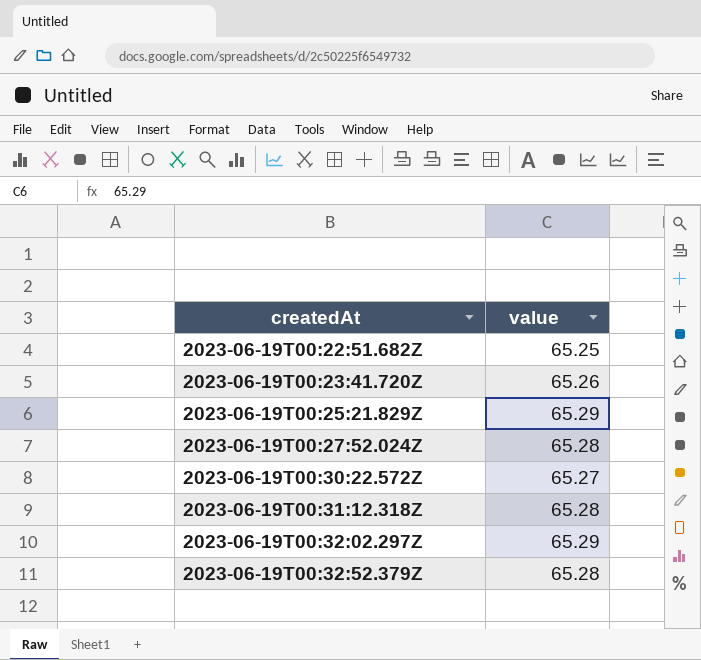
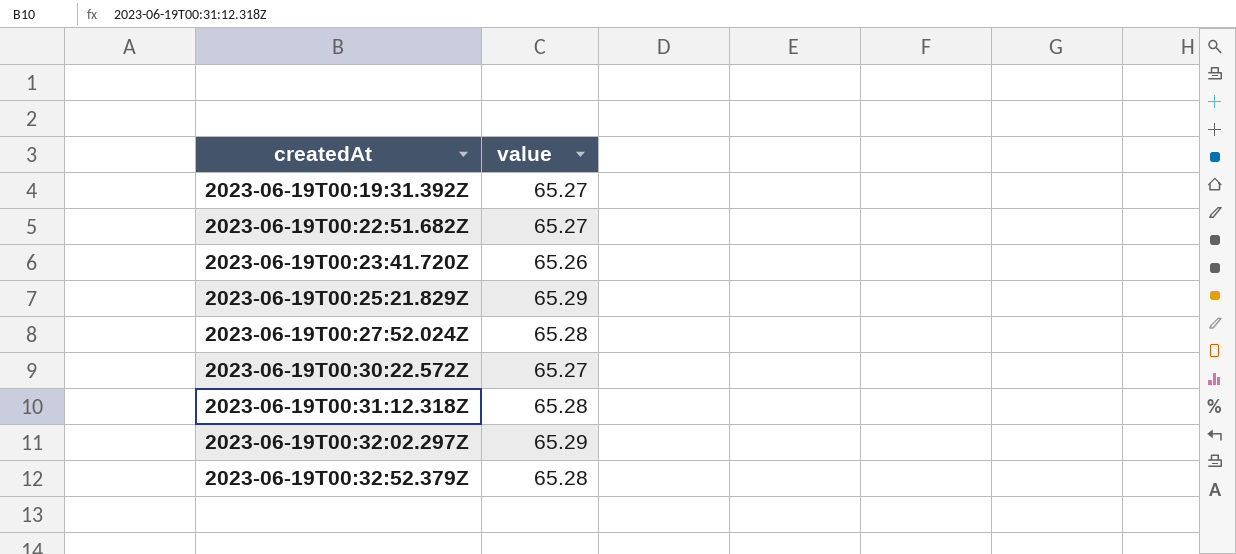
row 2023-06-19T00:19:31.392Z: none -> 65.27
2023-06-19T00:22:51.682Z | value: 65.25 -> 65.27

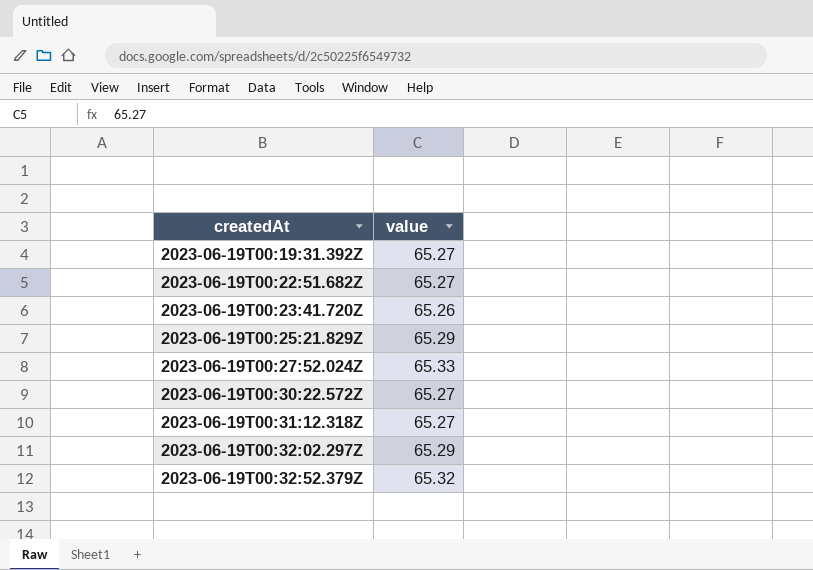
2023-06-19T00:27:52.024Z | value: 65.28 -> 65.33
2023-06-19T00:31:12.318Z | value: 65.28 -> 65.27
2023-06-19T00:32:52.379Z | value: 65.28 -> 65.32

